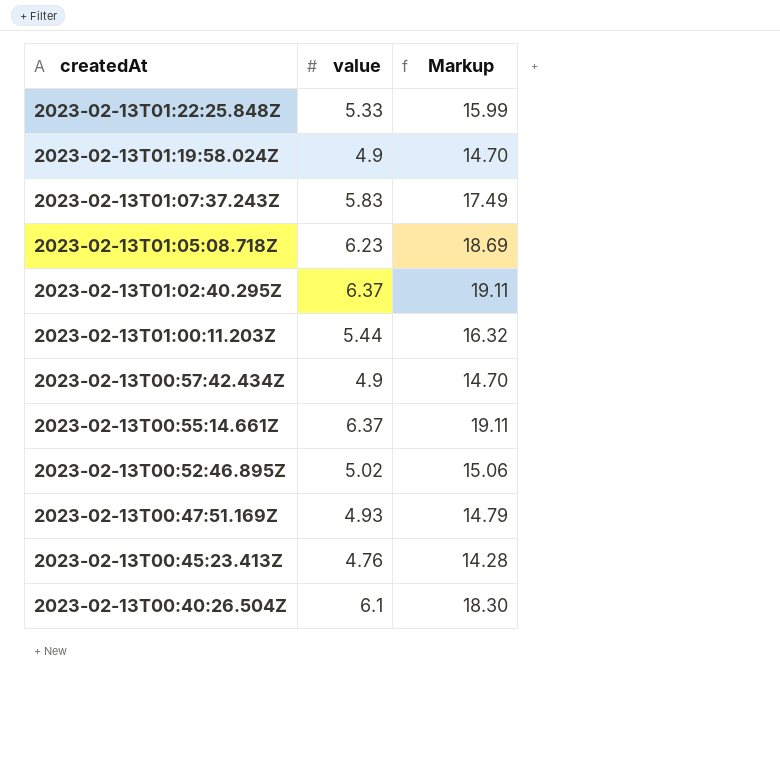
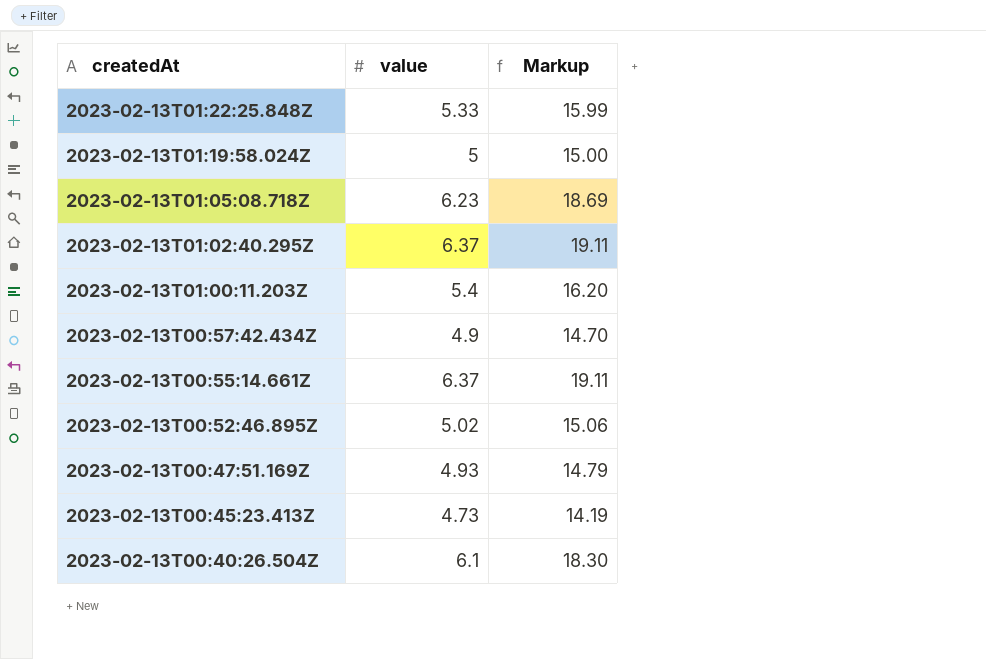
row 2023-02-13T01:07:37.243Z: 5.83 | 17.49 -> none
2023-02-13T01:19:58.024Z | value: 4.9 -> 5
2023-02-13T01:19:58.024Z | Markup: 14.70 -> 15.00
2023-02-13T01:00:11.203Z | value: 5.44 -> 5.4
2023-02-13T01:00:11.203Z | Markup: 16.32 -> 16.20
2023-02-13T00:45:23.413Z | value: 4.76 -> 4.73
2023-02-13T00:45:23.413Z | Markup: 14.28 -> 14.19

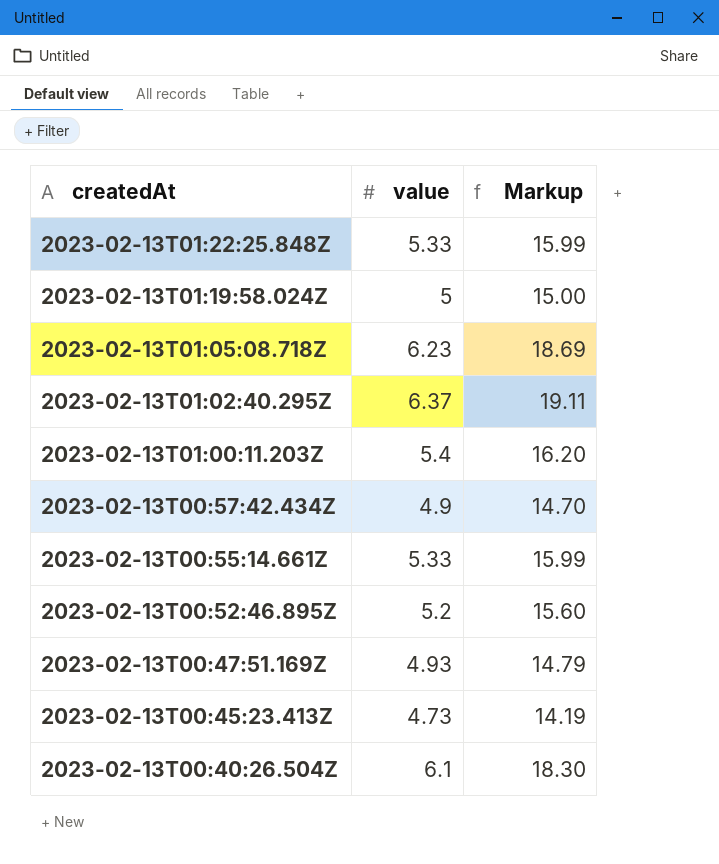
2023-02-13T00:55:14.661Z | value: 6.37 -> 5.33
2023-02-13T00:55:14.661Z | Markup: 19.11 -> 15.99
2023-02-13T00:52:46.895Z | value: 5.02 -> 5.2
2023-02-13T00:52:46.895Z | Markup: 15.06 -> 15.60

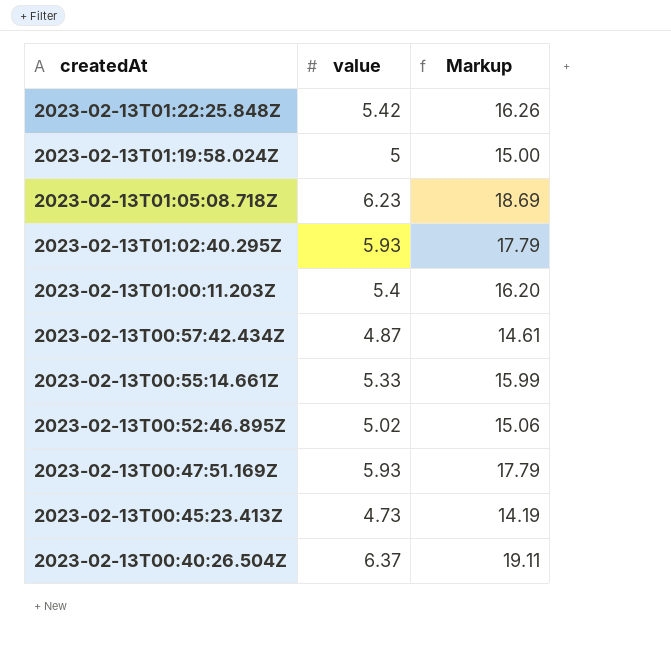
2023-02-13T01:22:25.848Z | value: 5.33 -> 5.42
2023-02-13T01:22:25.848Z | Markup: 15.99 -> 16.26
2023-02-13T01:02:40.295Z | value: 6.37 -> 5.93
2023-02-13T01:02:40.295Z | Markup: 19.11 -> 17.79
2023-02-13T00:57:42.434Z | value: 4.9 -> 4.87
2023-02-13T00:57:42.434Z | Markup: 14.70 -> 14.61
2023-02-13T00:52:46.895Z | value: 5.2 -> 5.02
2023-02-13T00:52:46.895Z | Markup: 15.60 -> 15.06
2023-02-13T00:47:51.169Z | value: 4.93 -> 5.93
2023-02-13T00:47:51.169Z | Markup: 14.79 -> 17.79
2023-02-13T00:40:26.504Z | value: 6.1 -> 6.37
2023-02-13T00:40:26.504Z | Markup: 18.30 -> 19.11

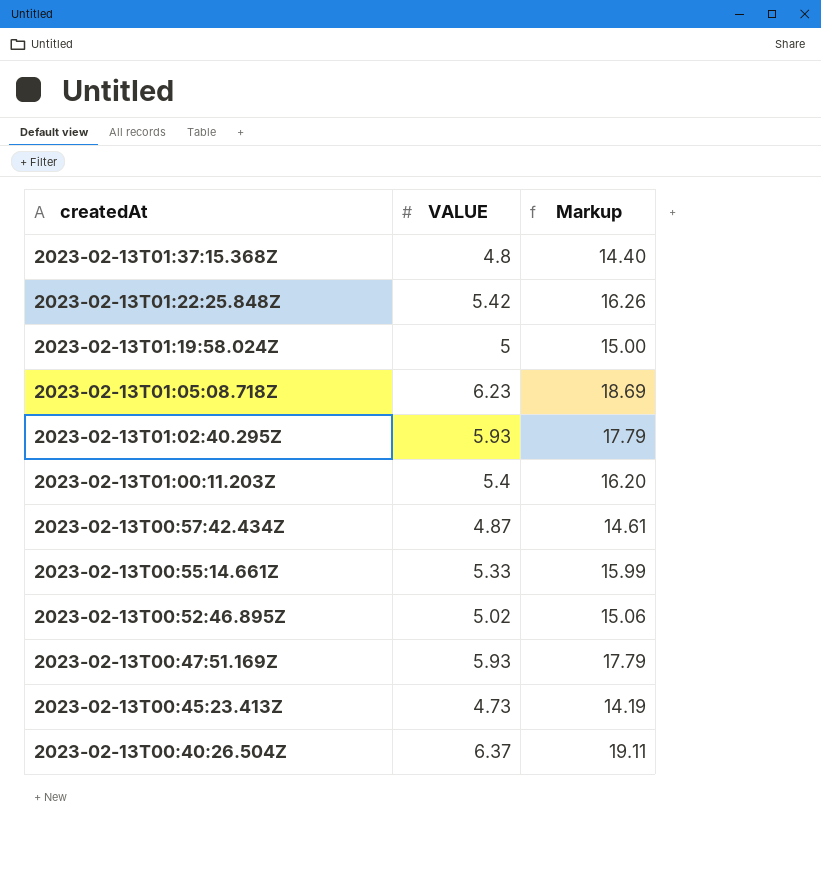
column name: value -> VALUE
row 2023-02-13T01:37:15.368Z: none -> 4.8 | 14.40

